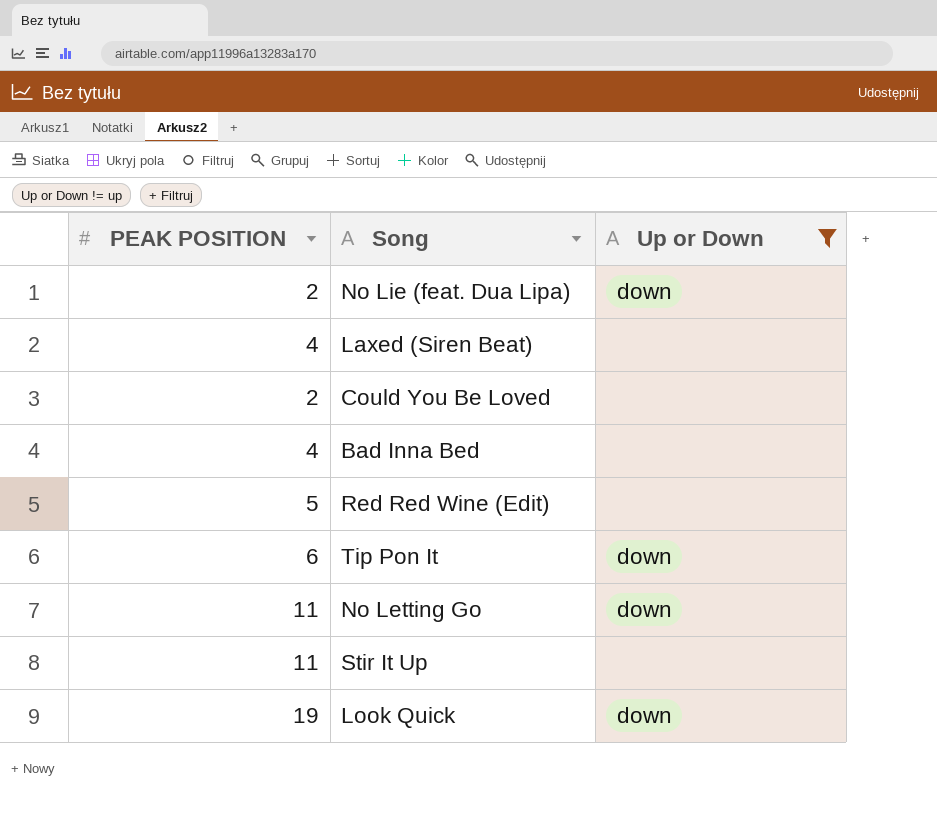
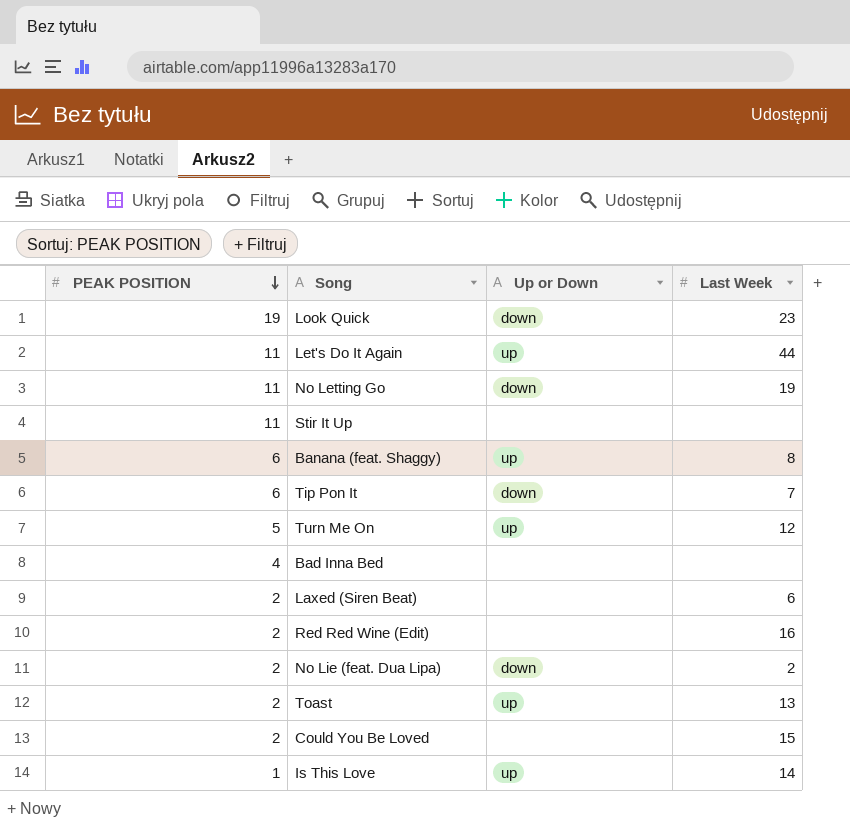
filter: Up or Down != up -> none
row order: none -> PEAK POSITION descending
column Last Week | position: none -> 4
Laxed (Siren Beat) | PEAK POSITION: 4 -> 2
Red Red Wine (Edit) | PEAK POSITION: 5 -> 2

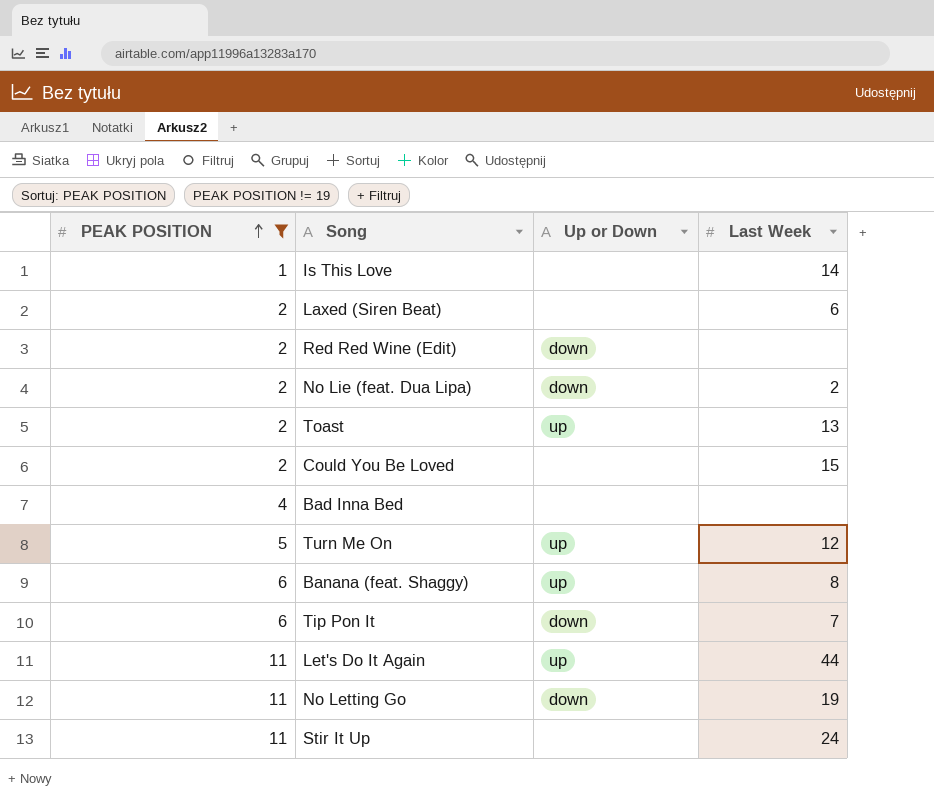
filter: none -> PEAK POSITION != 19
row order: PEAK POSITION descending -> PEAK POSITION ascending
Is This Love | Up or Down: up -> none
Red Red Wine (Edit) | Up or Down: none -> down
Red Red Wine (Edit) | Last Week: 16 -> none
Stir It Up | Last Week: none -> 24

